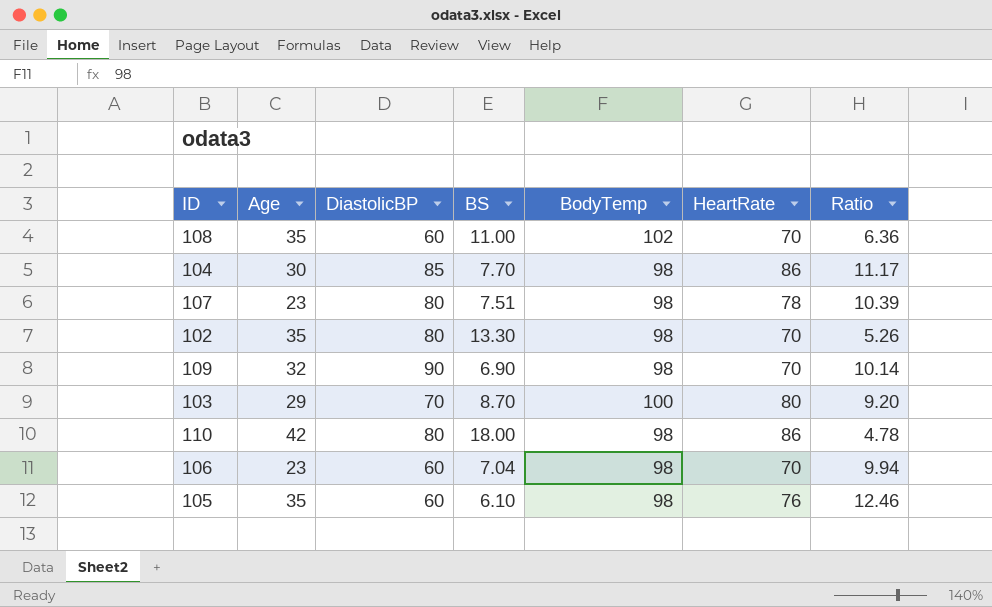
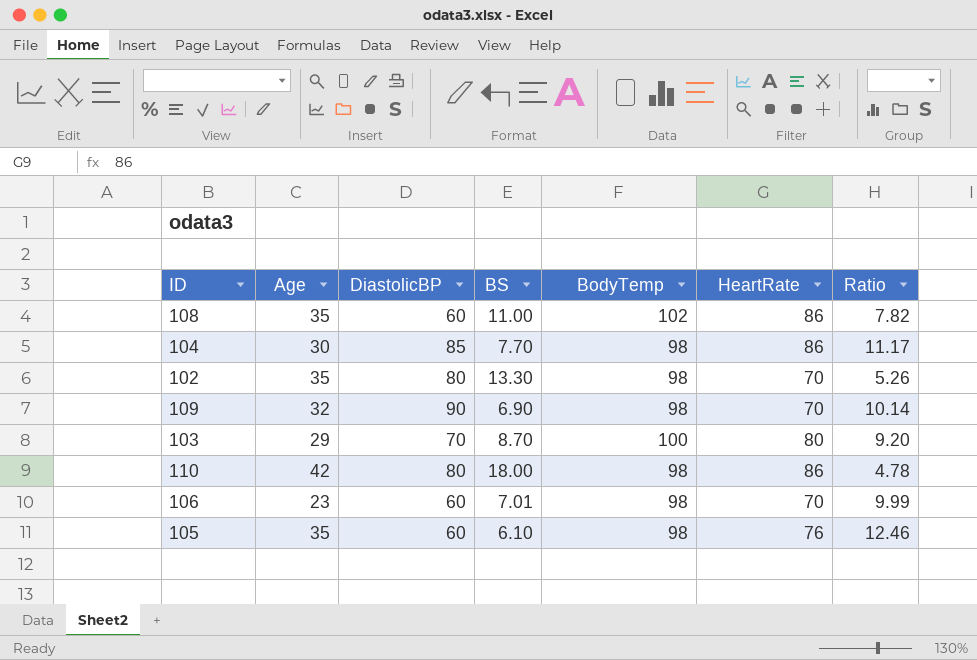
row 107: 23 | 80 | 7.51 | 98 | 78 | 10.39 -> none
108 | HeartRate: 70 -> 86
108 | Ratio: 6.36 -> 7.82
106 | BS: 7.04 -> 7.01
106 | Ratio: 9.94 -> 9.99

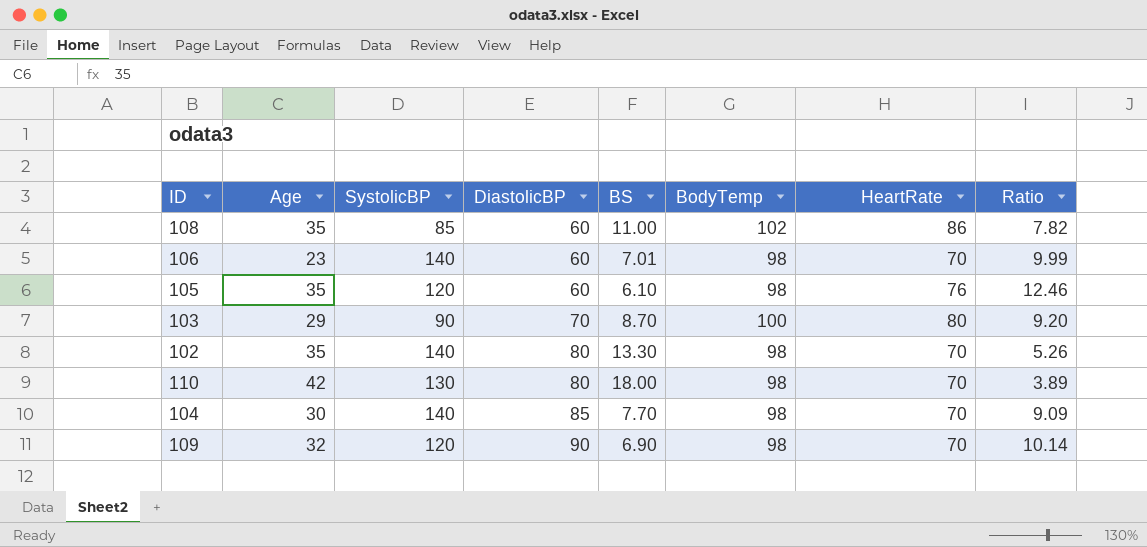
row order: none -> DiastolicBP ascending
column SystolicBP | position: none -> 3
110 | HeartRate: 86 -> 70
110 | Ratio: 4.78 -> 3.89
104 | HeartRate: 86 -> 70
104 | Ratio: 11.17 -> 9.09

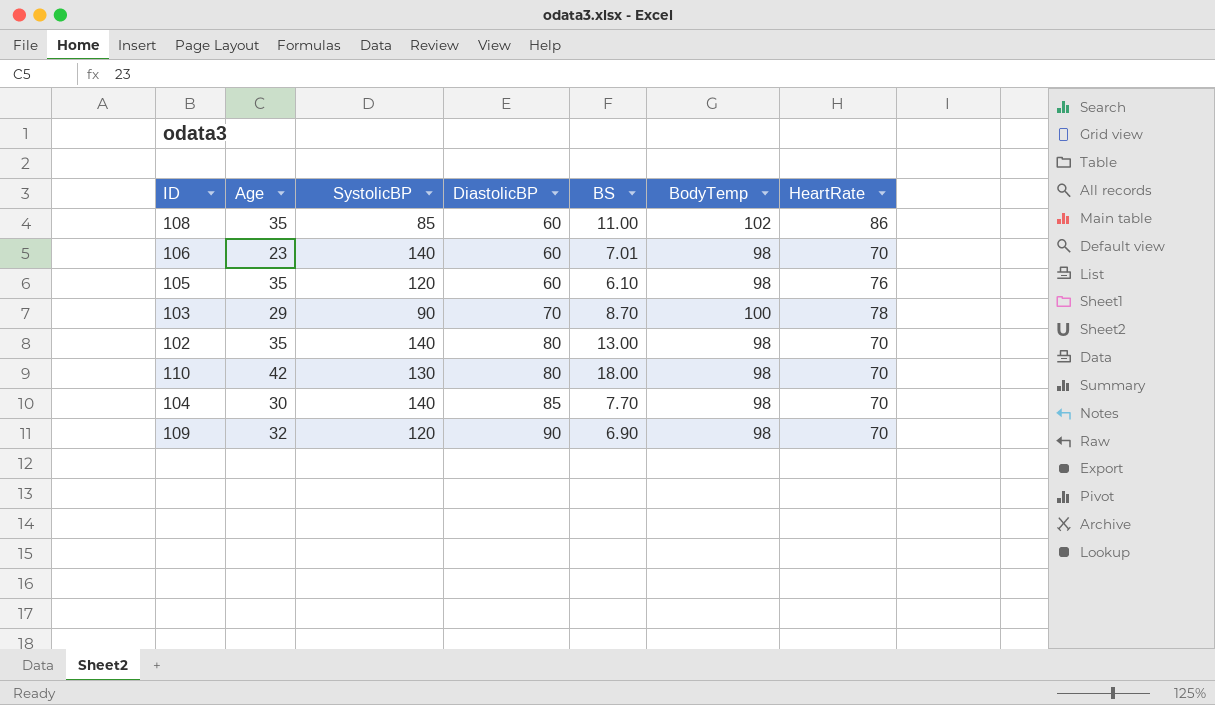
column Ratio | formula: [HeartRate] / [BS] -> none
103 | HeartRate: 80 -> 78
102 | BS: 13.30 -> 13.00

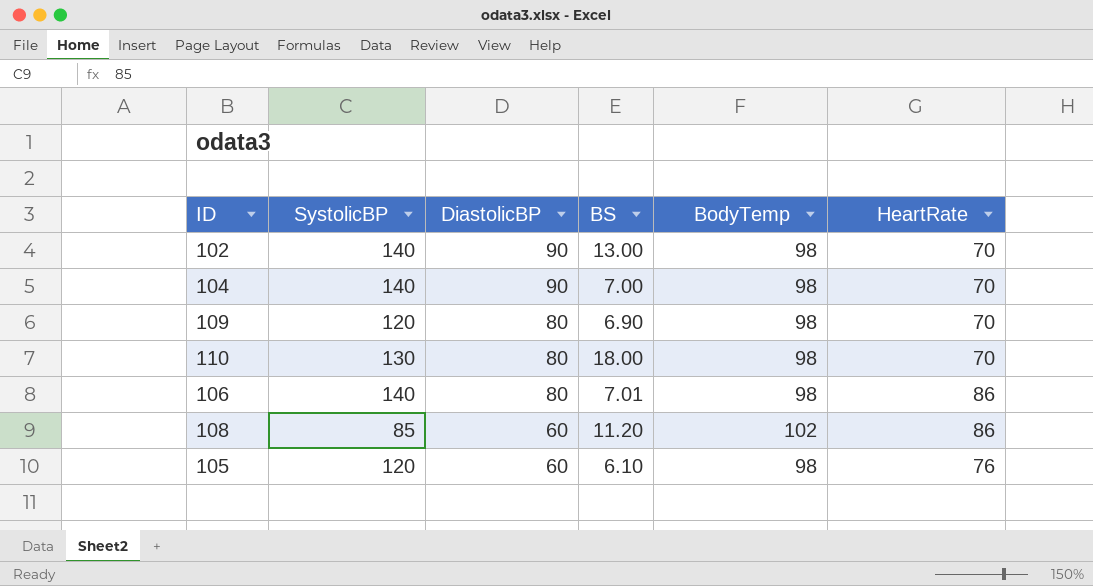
row order: DiastolicBP ascending -> DiastolicBP descending
column Age | position: 2 -> none
row 103: 29 | 90 | 70 | 8.70 | 100 | 78 -> none
102 | DiastolicBP: 80 -> 90
104 | DiastolicBP: 85 -> 90
104 | BS: 7.70 -> 7.00
109 | DiastolicBP: 90 -> 80
106 | DiastolicBP: 60 -> 80
106 | HeartRate: 70 -> 86
108 | BS: 11.00 -> 11.20

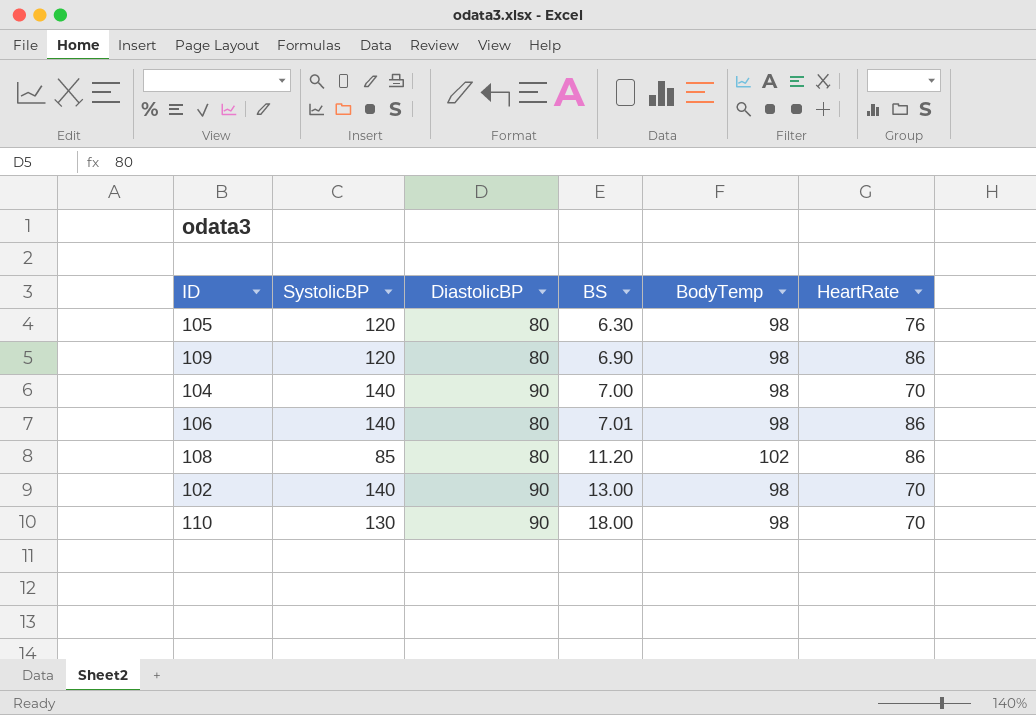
row order: DiastolicBP descending -> BS ascending
105 | DiastolicBP: 60 -> 80
105 | BS: 6.10 -> 6.30
109 | HeartRate: 70 -> 86
108 | DiastolicBP: 60 -> 80
110 | DiastolicBP: 80 -> 90

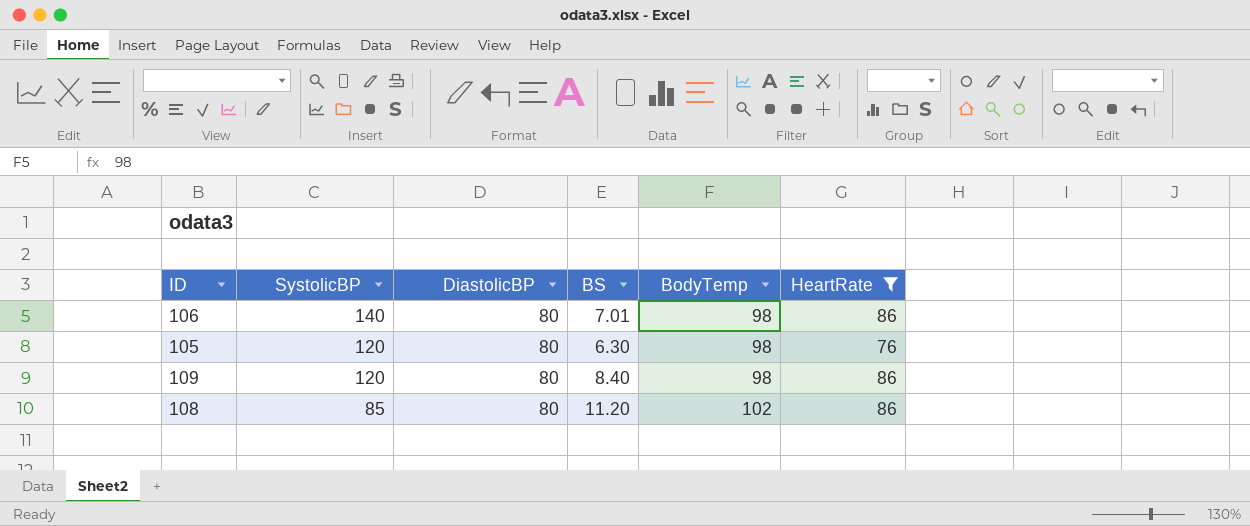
filter: none -> HeartRate != 70
row order: BS ascending -> SystolicBP descending
109 | BS: 6.90 -> 8.40

